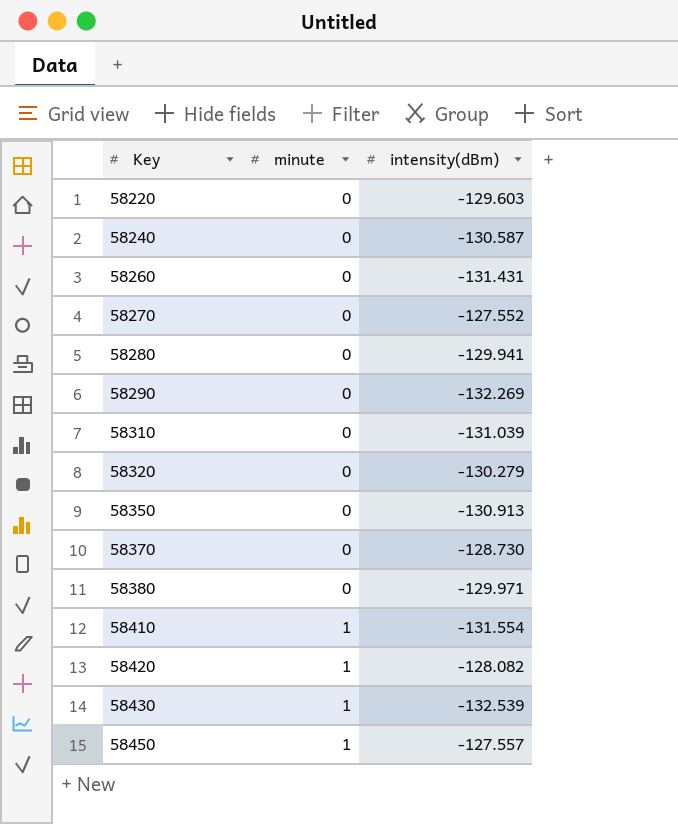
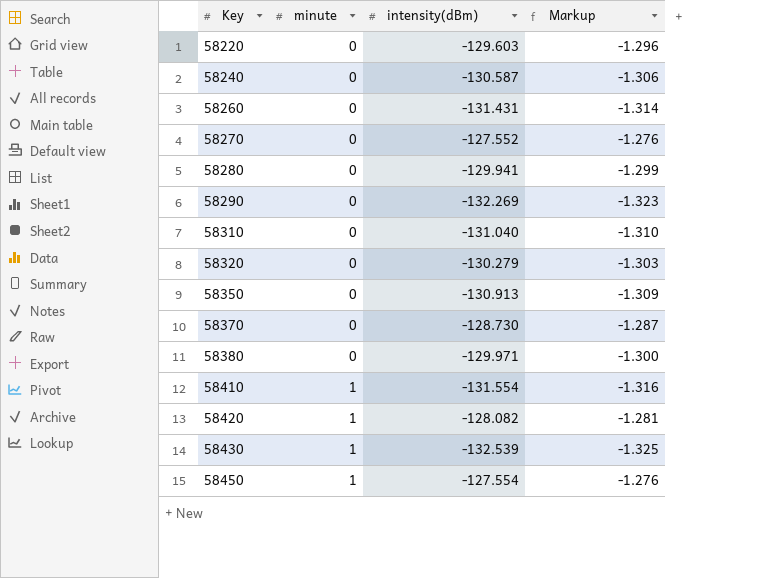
column Markup | formula: none -> [intensity(dBm)] * 0.01
58310 | intensity(dBm): -131.039 -> -131.040
58450 | intensity(dBm): -127.557 -> -127.554

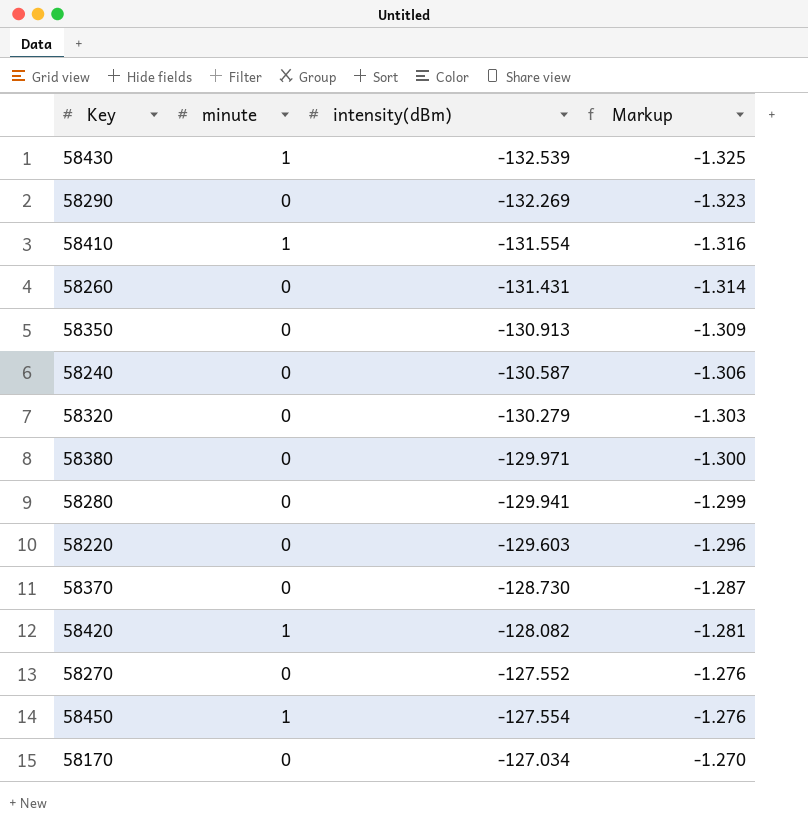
row order: Key ascending -> Markup ascending
row 58310: 0 | -131.040 | -1.310 -> none
row 58170: none -> 0 | -127.034 | -1.270

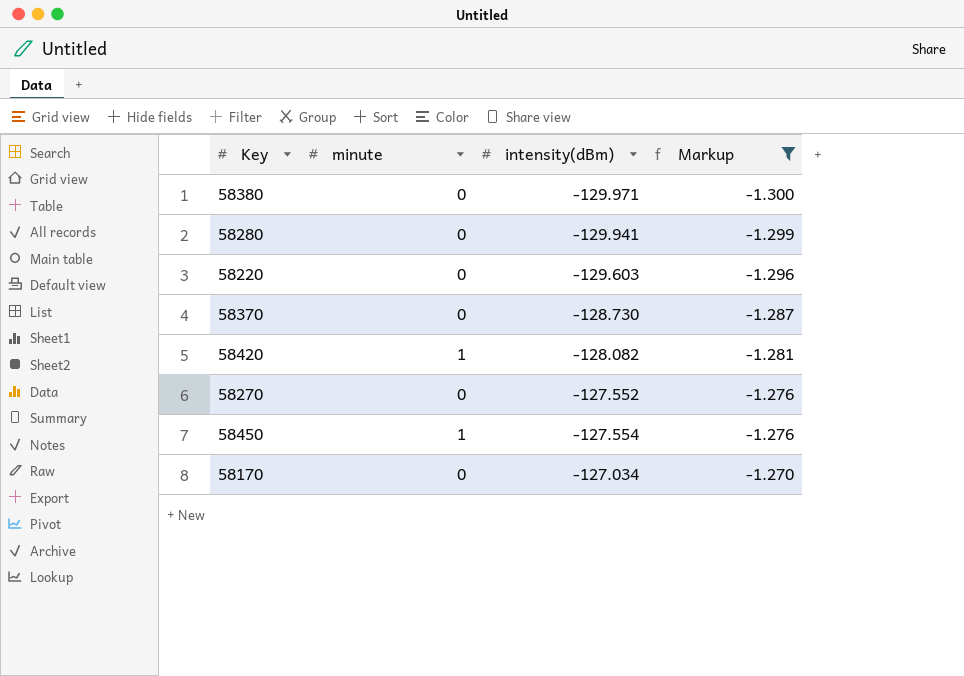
filter: none -> Markup >= -1.300

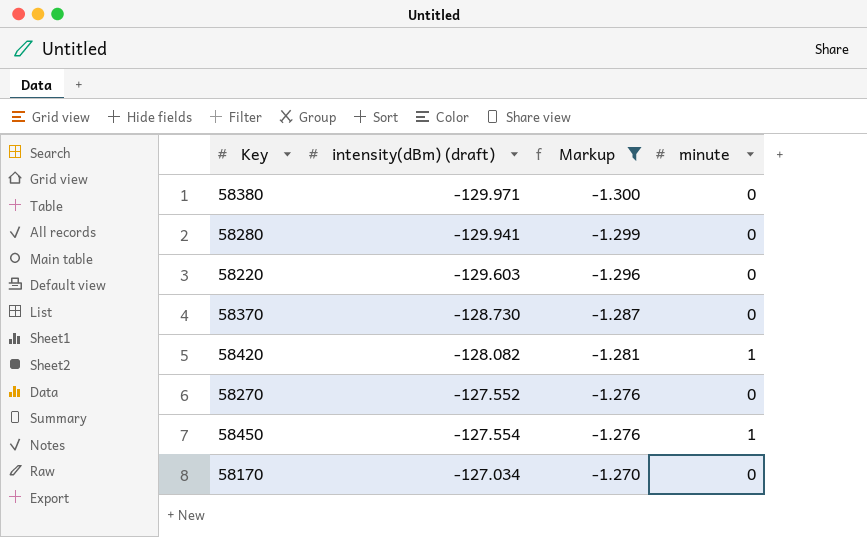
column name: intensity(dBm) -> intensity(dBm) (draft)
column minute | position: 2 -> 4

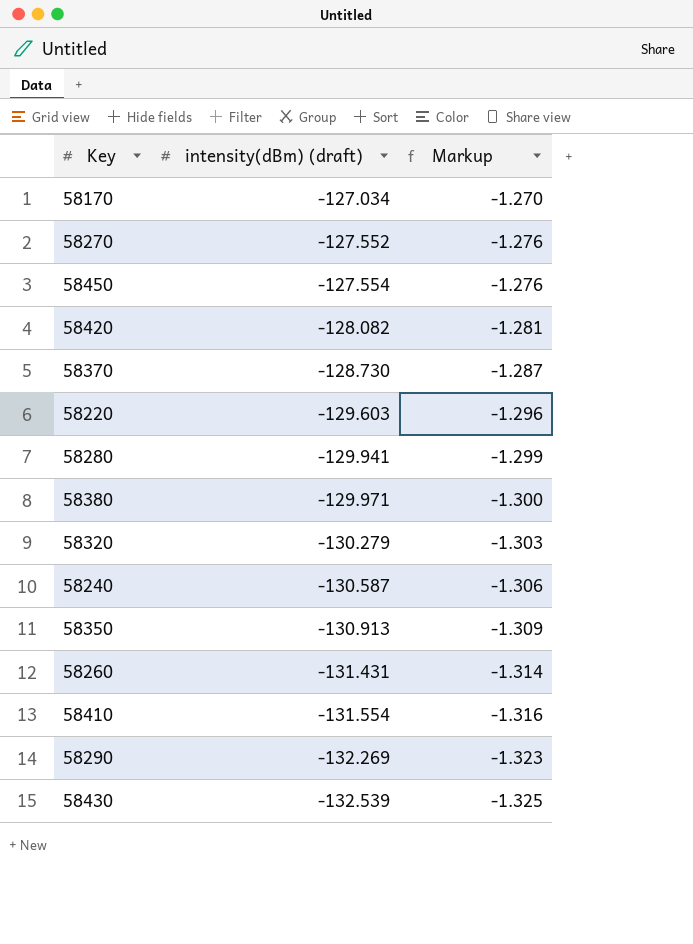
filter: Markup >= -1.300 -> none
row order: Markup ascending -> intensity(dBm) (draft) descending
column minute | position: 4 -> none

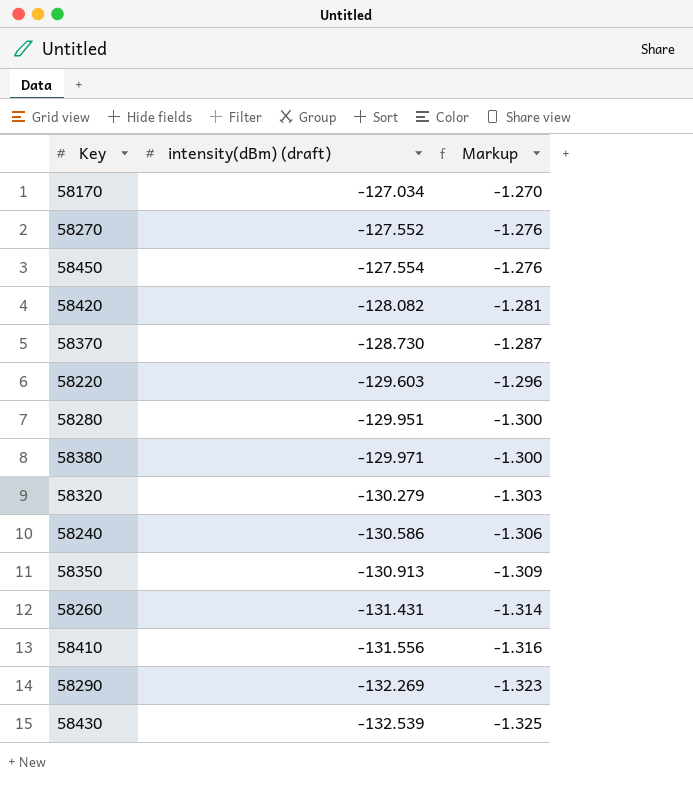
58280 | intensity(dBm) (draft): -129.941 -> -129.951
58280 | Markup: -1.299 -> -1.300
58240 | intensity(dBm) (draft): -130.587 -> -130.586
58410 | intensity(dBm) (draft): -131.554 -> -131.556

